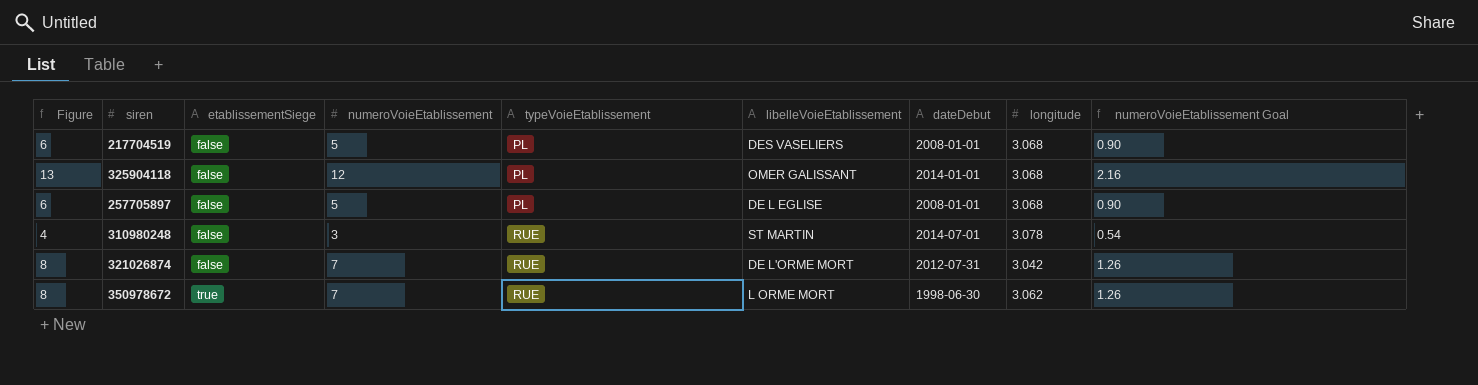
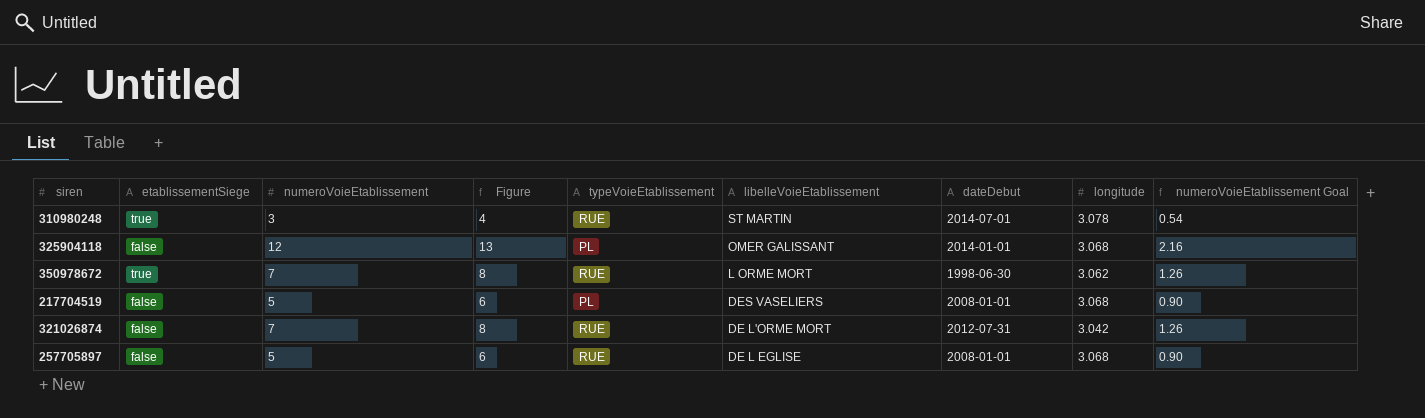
row order: etablissementSiege ascending -> libelleVoieEtablissement descending
column Figure | position: 1 -> 4
310980248 | etablissementSiege: false -> true
257705897 | typeVoieEtablissement: PL -> RUE

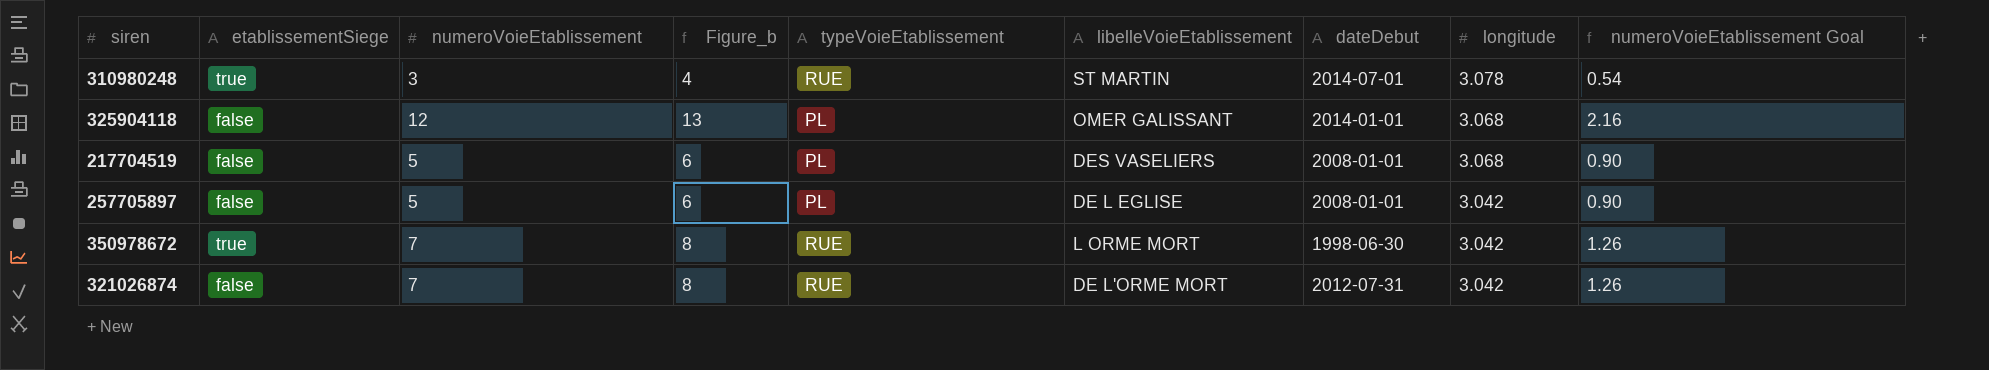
row order: libelleVoieEtablissement descending -> longitude descending
column name: Figure -> Figure_b
257705897 | typeVoieEtablissement: RUE -> PL
257705897 | longitude: 3.068 -> 3.042
350978672 | longitude: 3.062 -> 3.042

